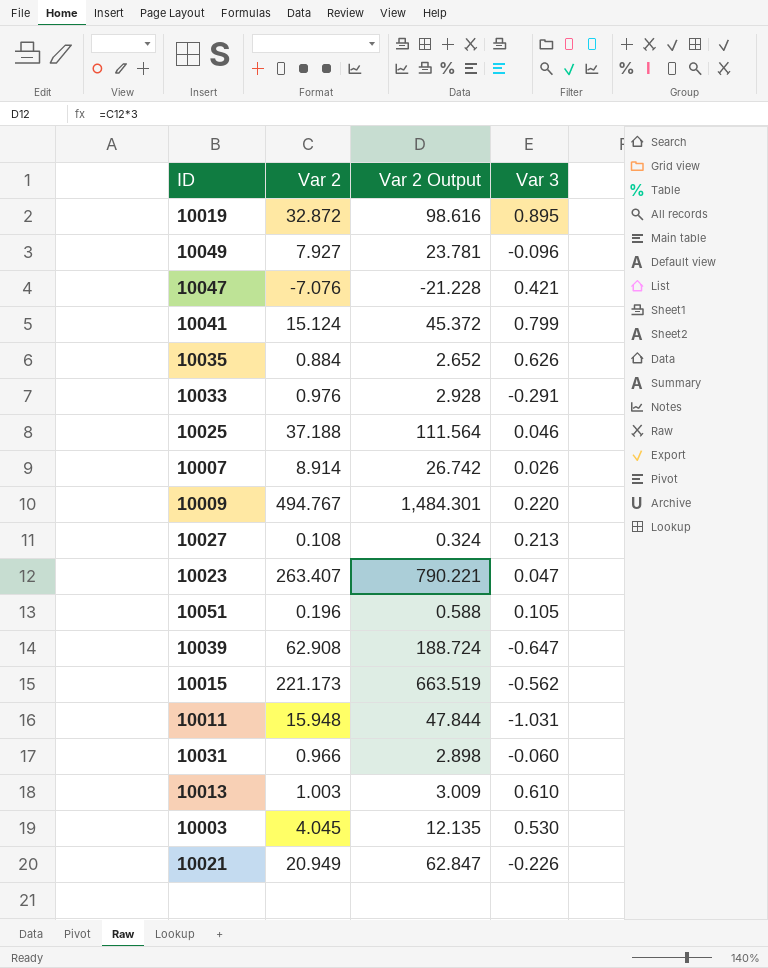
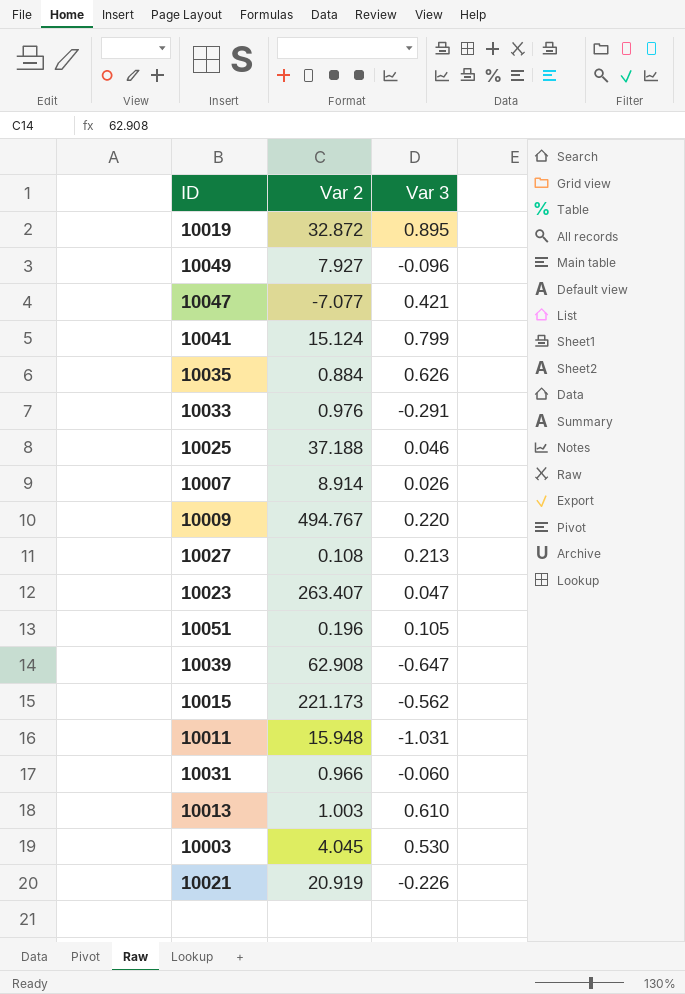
column Var 2 Output | formula: [Var 2] * 3 -> none
10047 | Var 2: -7.076 -> -7.077
10021 | Var 2: 20.949 -> 20.919

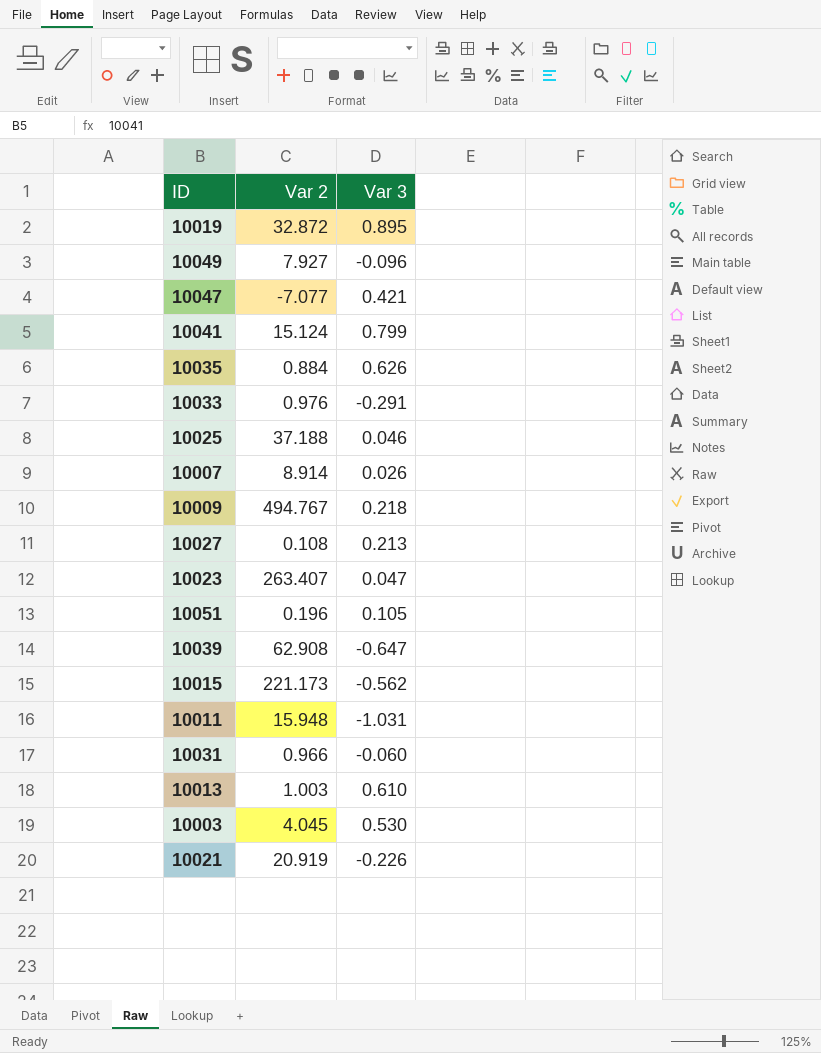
10009 | Var 3: 0.220 -> 0.218

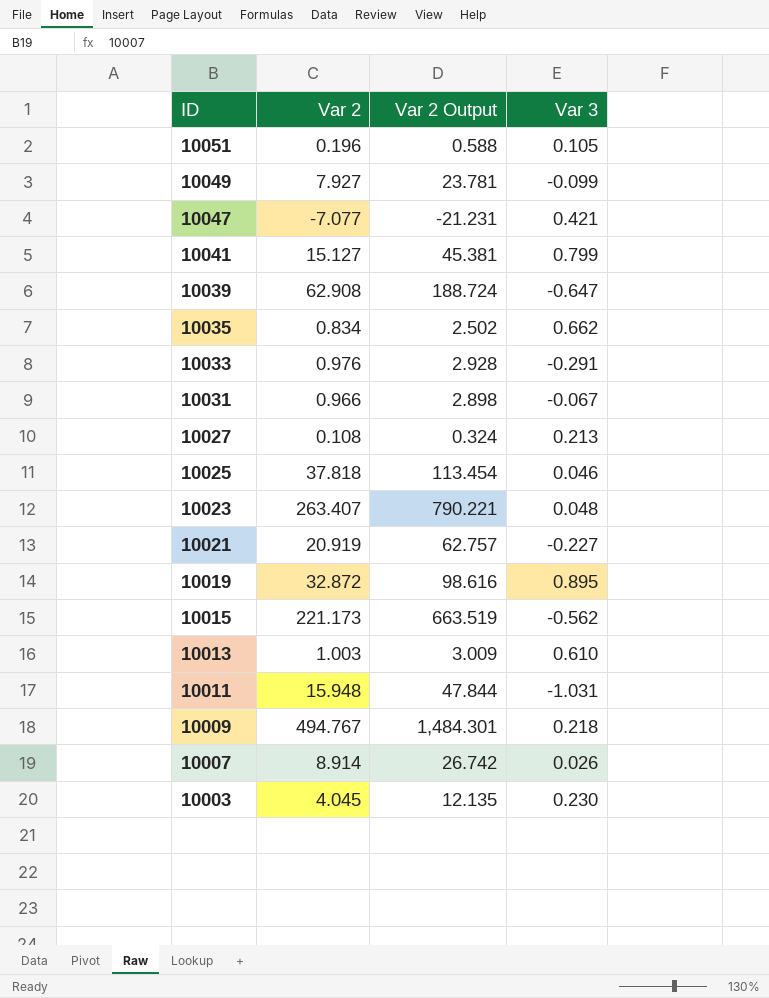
row order: none -> ID descending
column Var 2 Output | formula: none -> [Var 2] * 3
10049 | Var 3: -0.096 -> -0.099
10041 | Var 2: 15.124 -> 15.127
10035 | Var 2: 0.884 -> 0.834
10035 | Var 3: 0.626 -> 0.662
10031 | Var 3: -0.060 -> -0.067
10025 | Var 2: 37.188 -> 37.818
10023 | Var 3: 0.047 -> 0.048
10021 | Var 3: -0.226 -> -0.227
10003 | Var 3: 0.530 -> 0.230

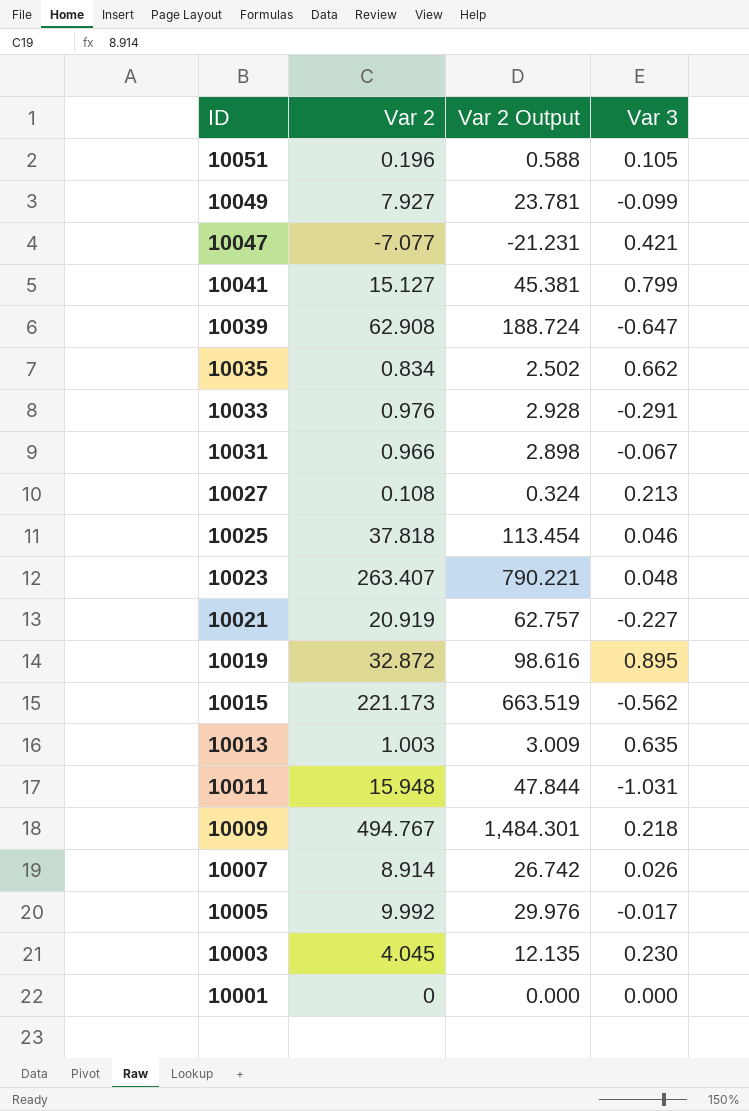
10013 | Var 3: 0.610 -> 0.635
row 10005: none -> 9.992 | 29.976 | -0.017
row 10001: none -> 0 | 0.000 | 0.000

